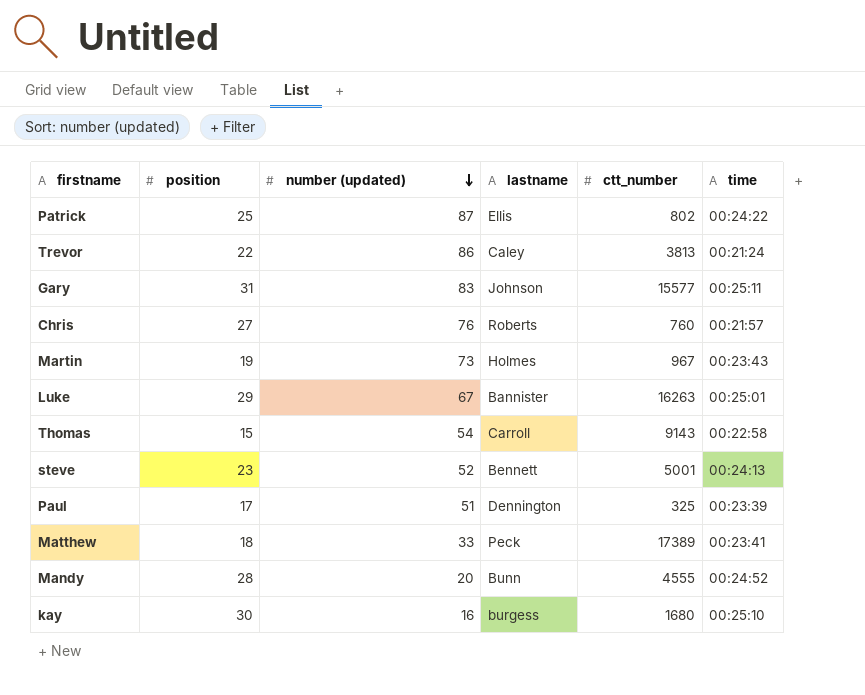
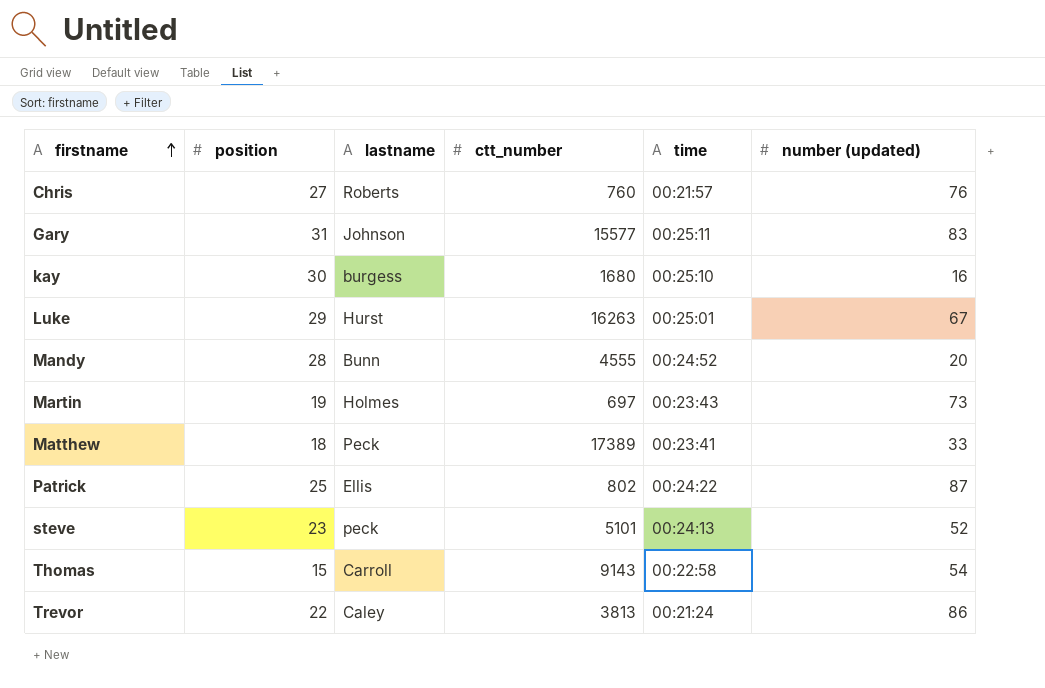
row order: number (updated) descending -> firstname ascending
column number (updated) | position: 3 -> 6
row Paul: 17 | 51 | Dennington | 325 | 00:23:39 -> none
Luke | lastname: Bannister -> Hurst
Martin | ctt_number: 967 -> 697
steve | lastname: Bennett -> peck
steve | ctt_number: 5001 -> 5101

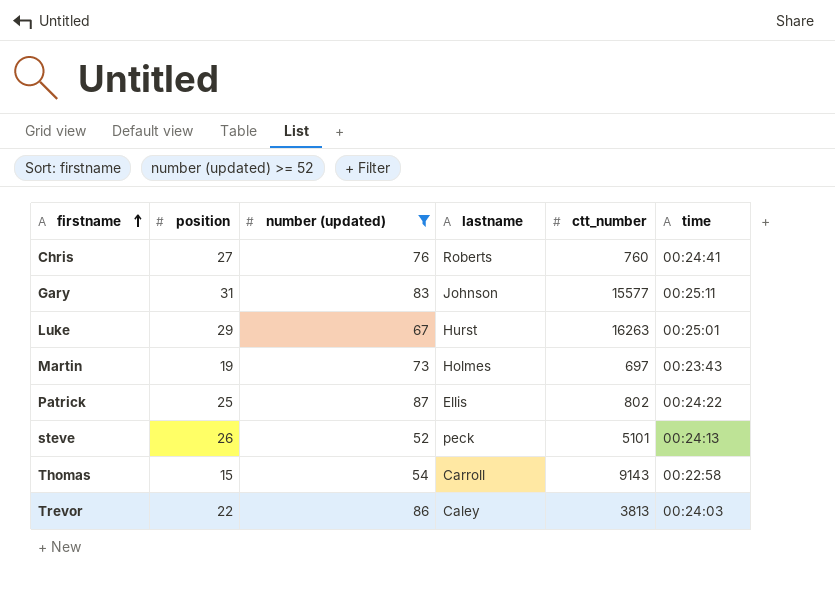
filter: none -> number (updated) >= 52
column number (updated) | position: 6 -> 3
Chris | time: 00:21:57 -> 00:24:41
steve | position: 23 -> 26
Trevor | time: 00:21:24 -> 00:24:03

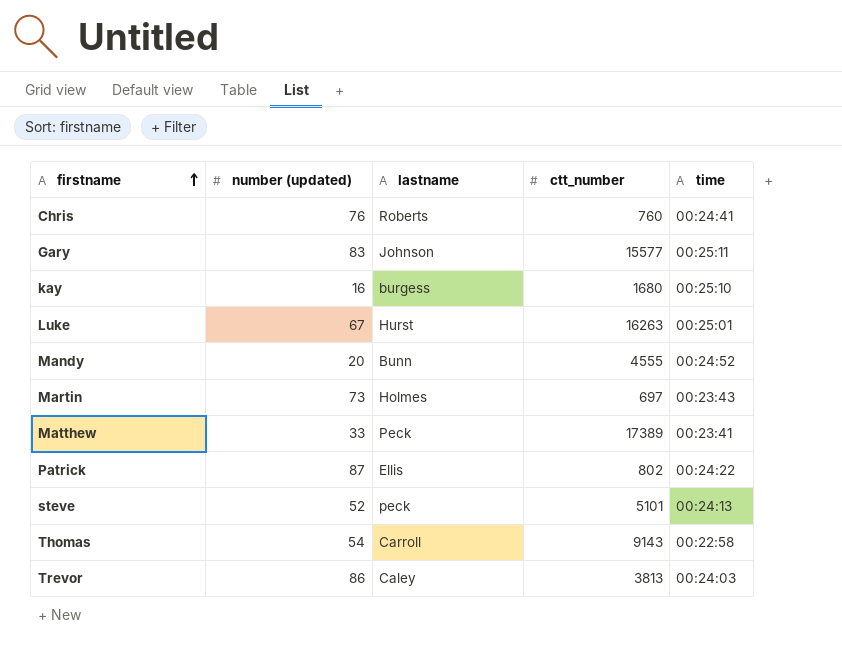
filter: number (updated) >= 52 -> none
column position | position: 2 -> none

